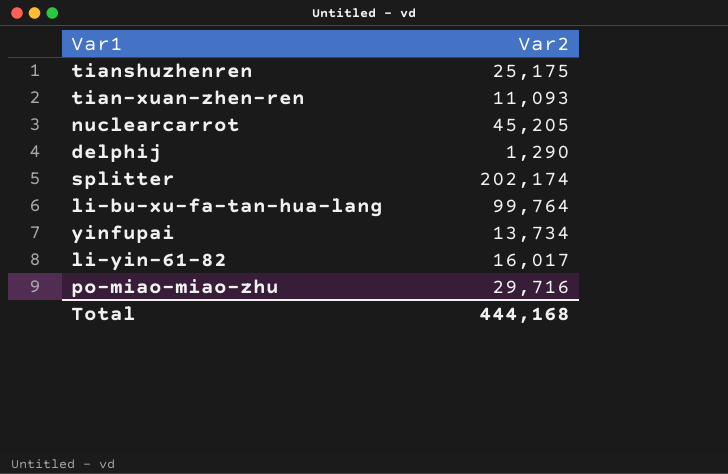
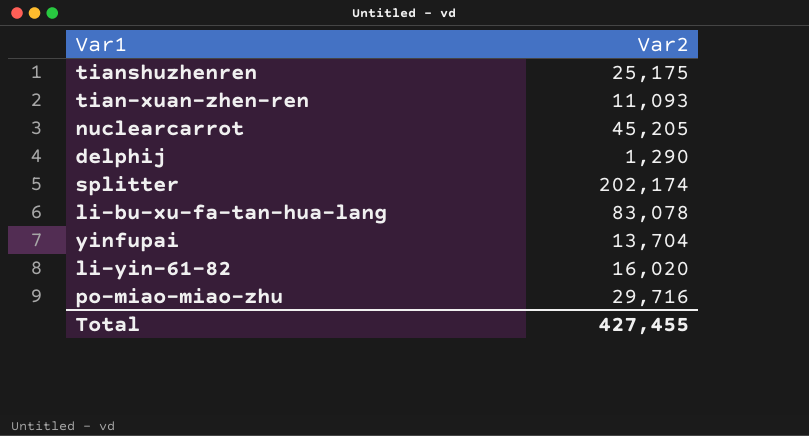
li-bu-xu-fa-tan-hua-lang | Var2: 99,764 -> 83,078
yinfupai | Var2: 13,734 -> 13,704
li-yin-61-82 | Var2: 16,017 -> 16,020
Total | Var2: 444,168 -> 427,455

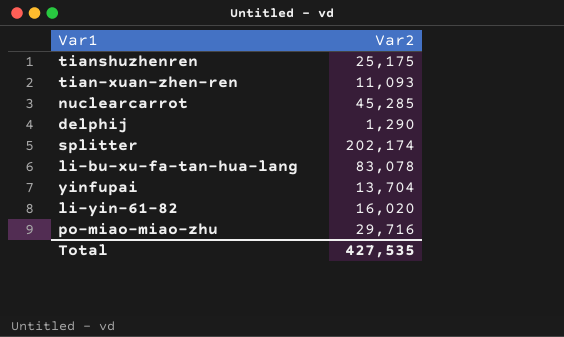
nuclearcarrot | Var2: 45,205 -> 45,285
Total | Var2: 427,455 -> 427,535

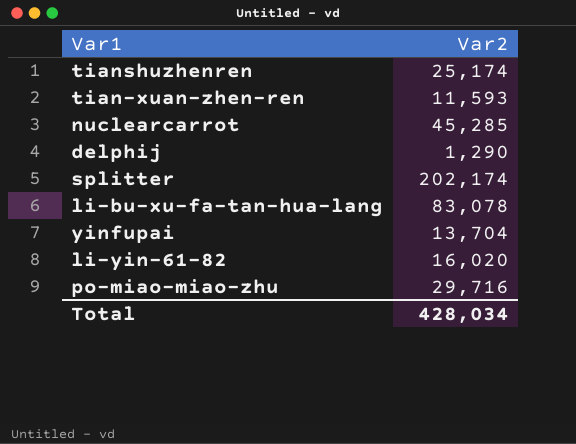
tianshuzhenren | Var2: 25,175 -> 25,174
tian-xuan-zhen-ren | Var2: 11,093 -> 11,593
Total | Var2: 427,535 -> 428,034

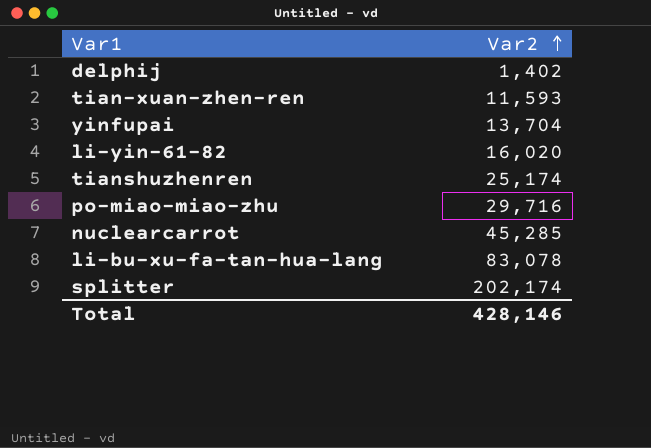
row order: none -> Var2 ascending
delphij | Var2: 1,290 -> 1,402
Total | Var2: 428,034 -> 428,146

